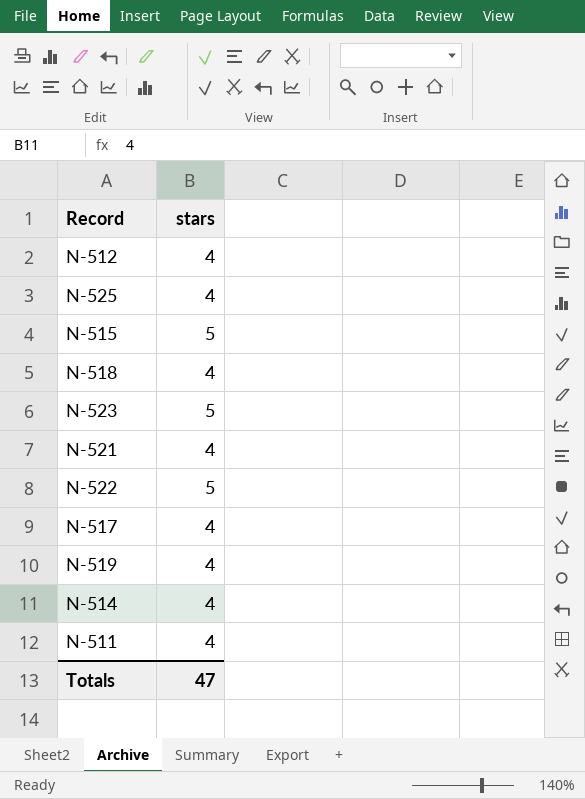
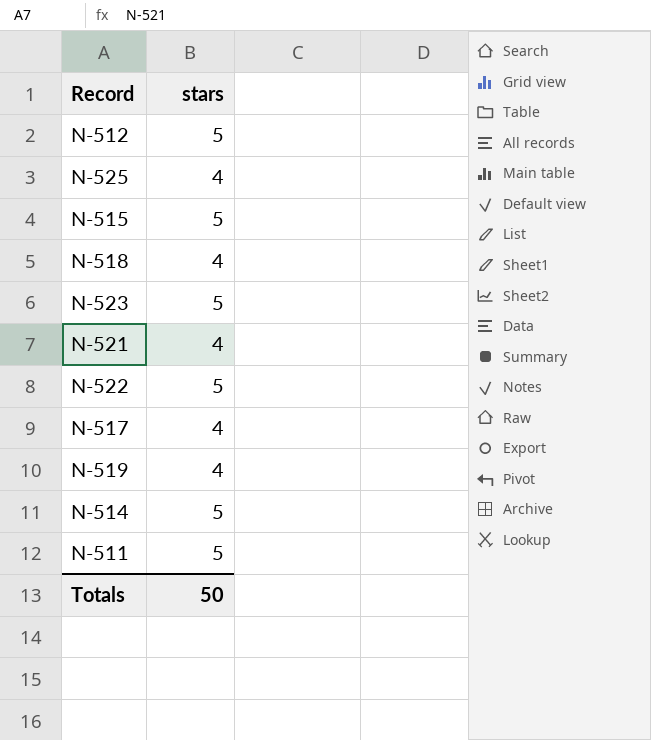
N-512 | stars: 4 -> 5
N-514 | stars: 4 -> 5
N-511 | stars: 4 -> 5
Totals | stars: 47 -> 50

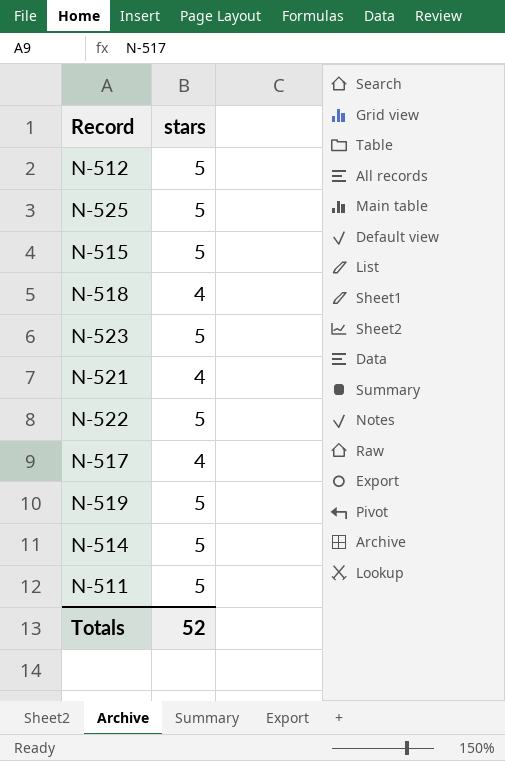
N-525 | stars: 4 -> 5
N-519 | stars: 4 -> 5
Totals | stars: 50 -> 52

